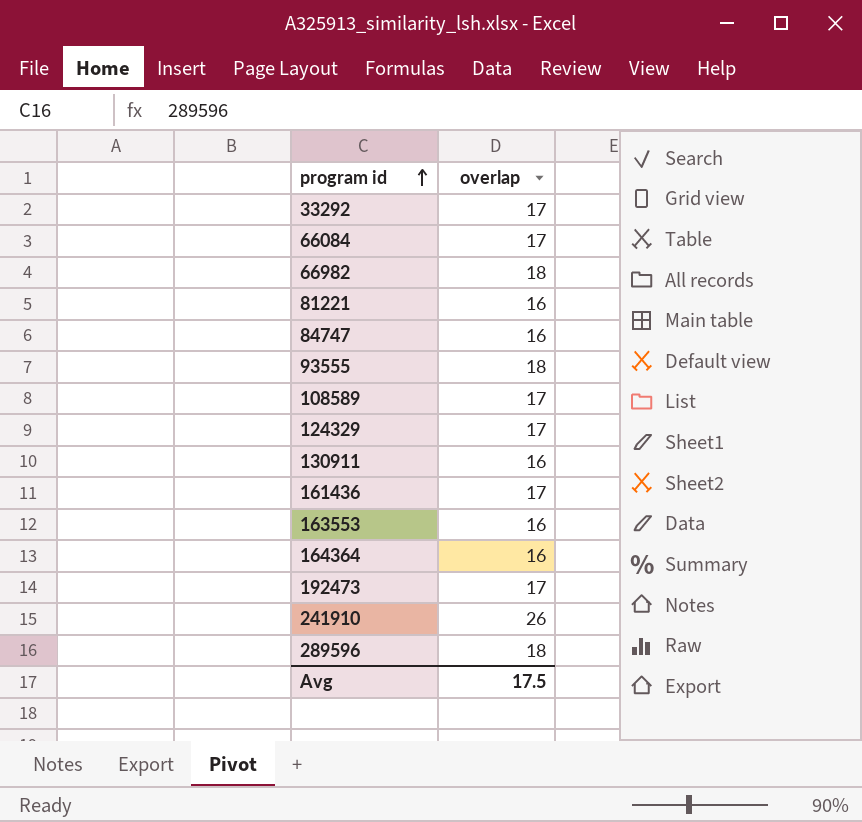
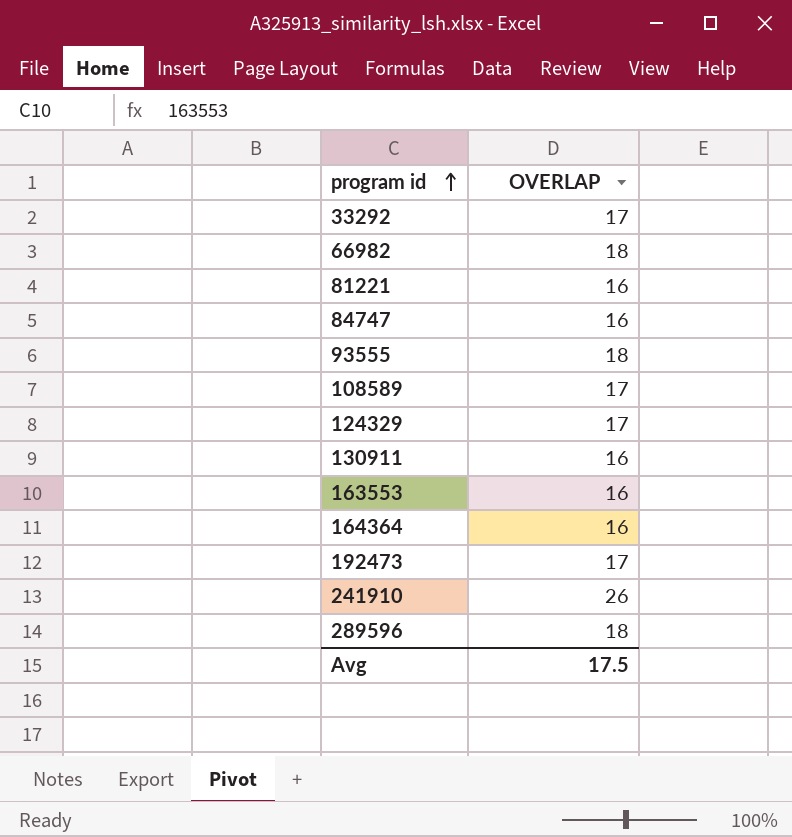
column name: overlap -> OVERLAP
row 66084: 17 -> none
row 161436: 17 -> none

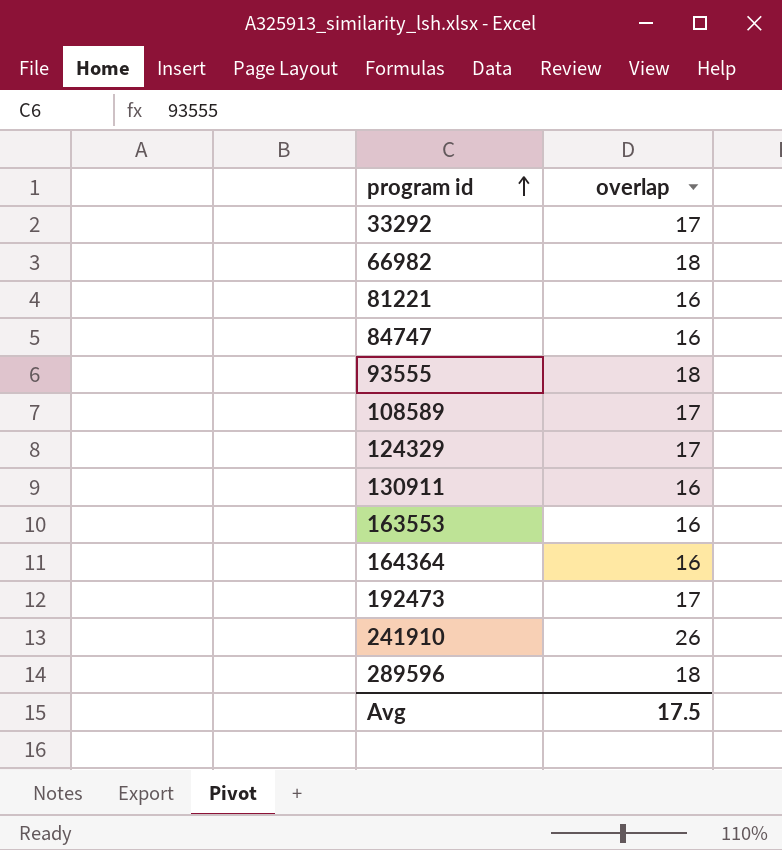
column name: OVERLAP -> overlap

